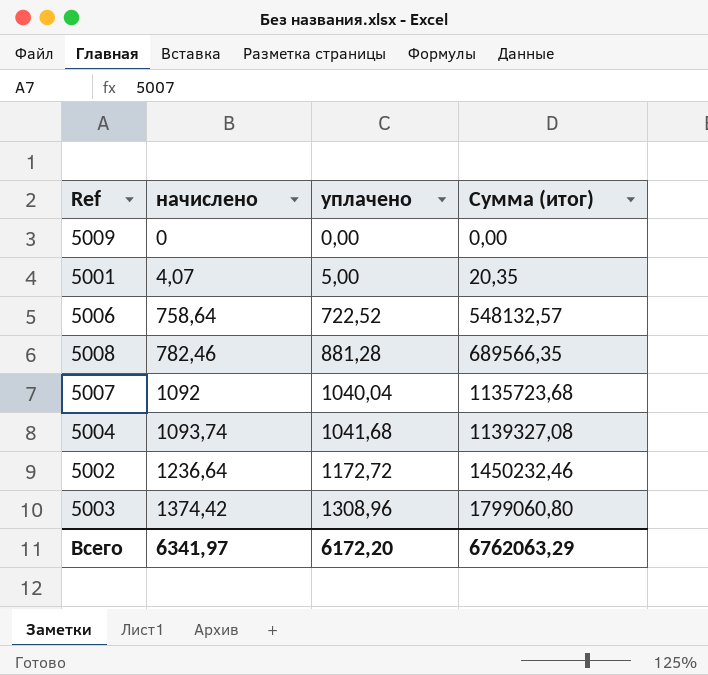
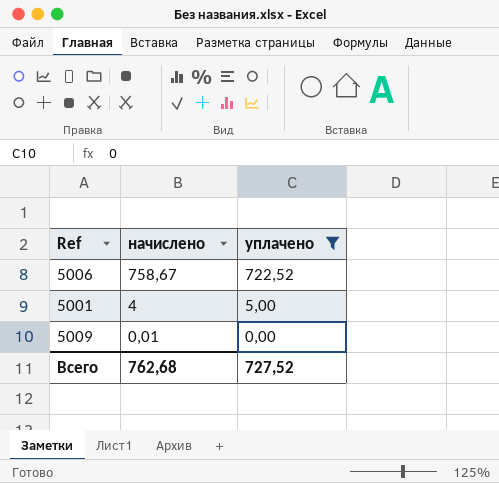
filter: none -> уплачено <= 722,52
row order: начислено ascending -> начислено descending
column Сумма (итог) | formula: [начислено] * [уплачено] -> none
5006 | начислено: 758,64 -> 758,67
5001 | начислено: 4,07 -> 4
5009 | начислено: 0 -> 0,01
Всего | начислено: 6341,97 -> 762,68
Всего | уплачено: 6172,20 -> 727,52

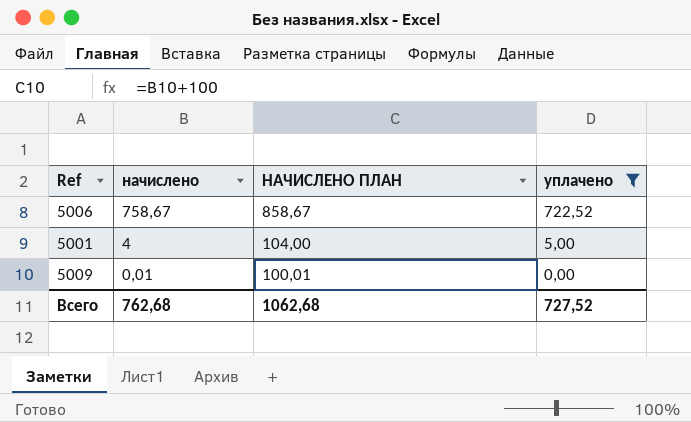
column НАЧИСЛЕНО ПЛАН | formula: none -> [начислено] + 100

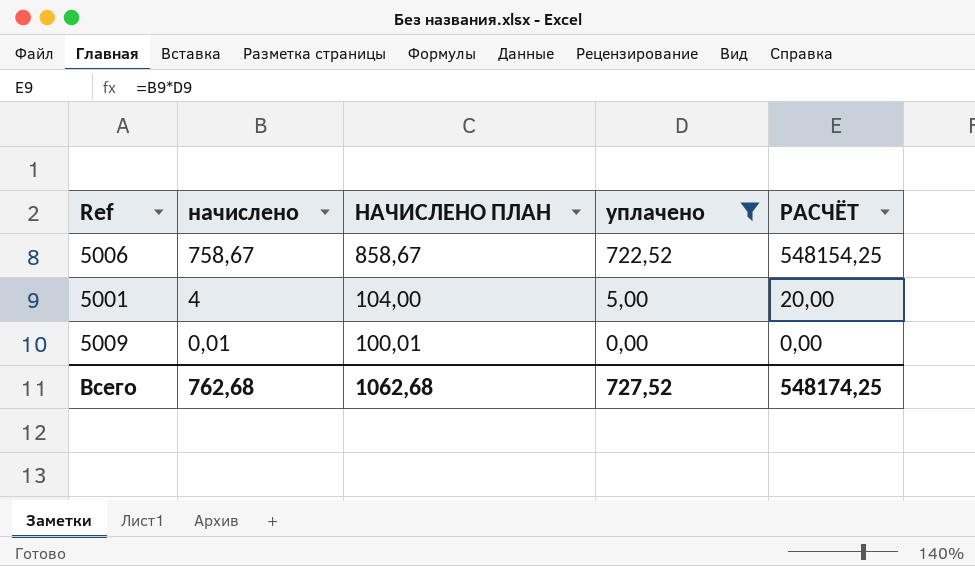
column РАСЧЁТ | formula: none -> [начислено] * [уплачено]

